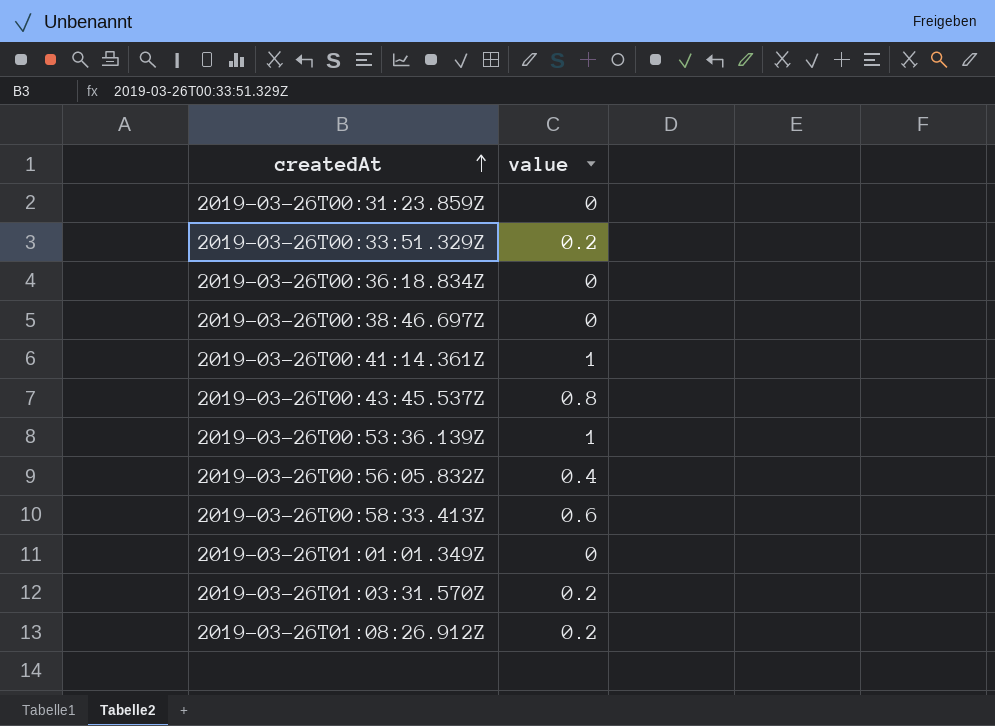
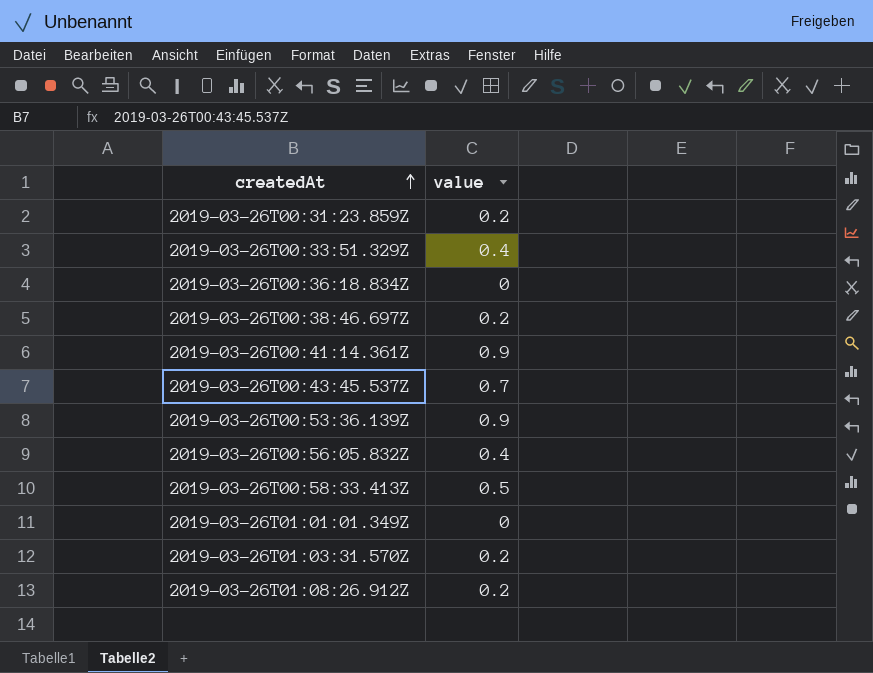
2019-03-26T00:31:23.859Z | value: 0 -> 0.2
2019-03-26T00:33:51.329Z | value: 0.2 -> 0.4
2019-03-26T00:38:46.697Z | value: 0 -> 0.2
2019-03-26T00:41:14.361Z | value: 1 -> 0.9
2019-03-26T00:43:45.537Z | value: 0.8 -> 0.7
2019-03-26T00:53:36.139Z | value: 1 -> 0.9
2019-03-26T00:58:33.413Z | value: 0.6 -> 0.5

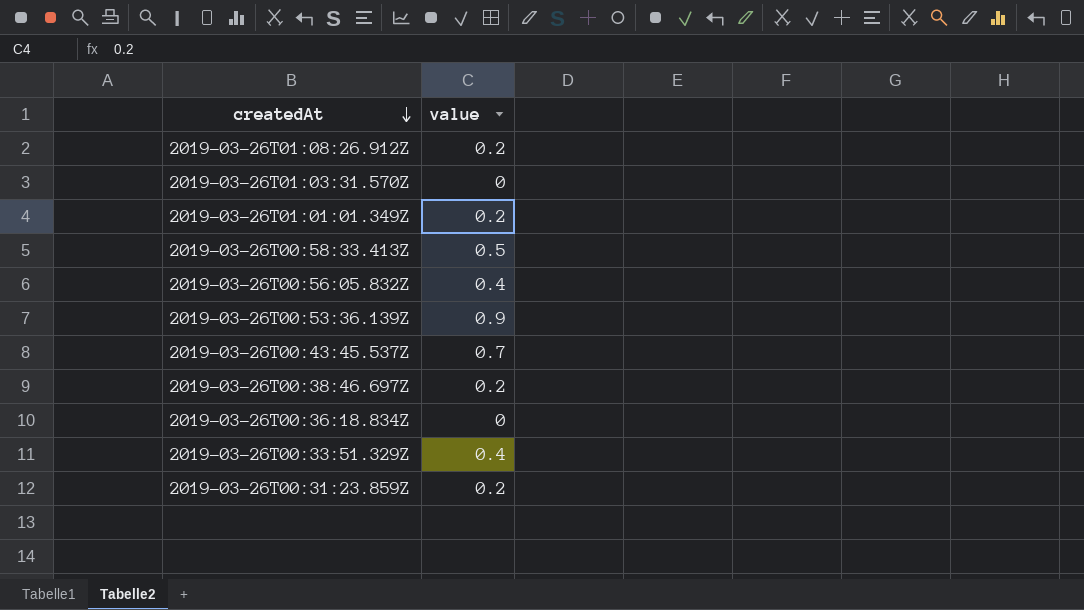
row order: createdAt ascending -> createdAt descending
row 2019-03-26T00:41:14.361Z: 0.9 -> none
2019-03-26T01:03:31.570Z | value: 0.2 -> 0
2019-03-26T01:01:01.349Z | value: 0 -> 0.2

